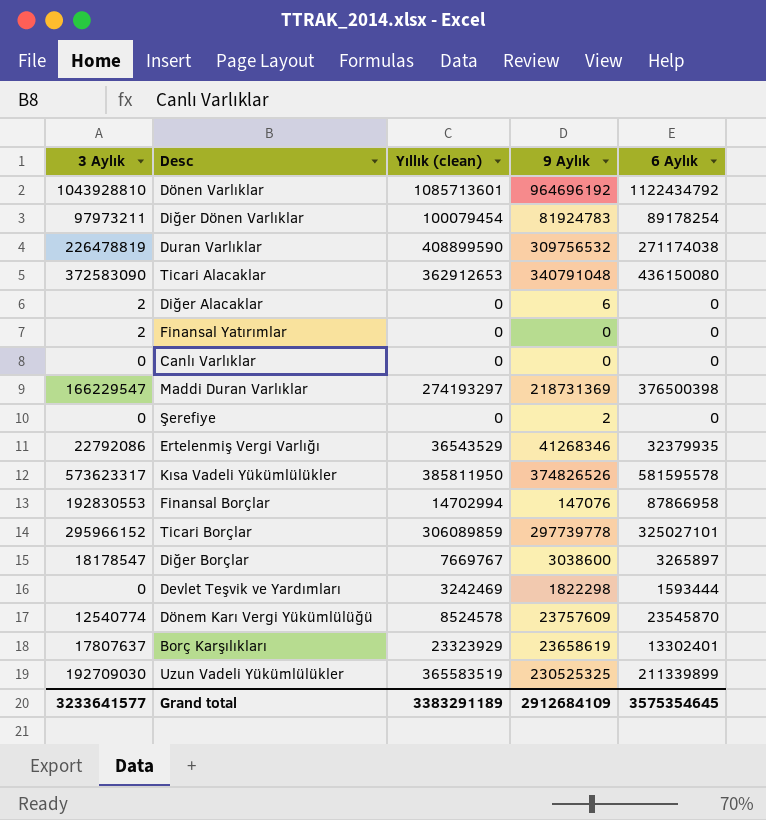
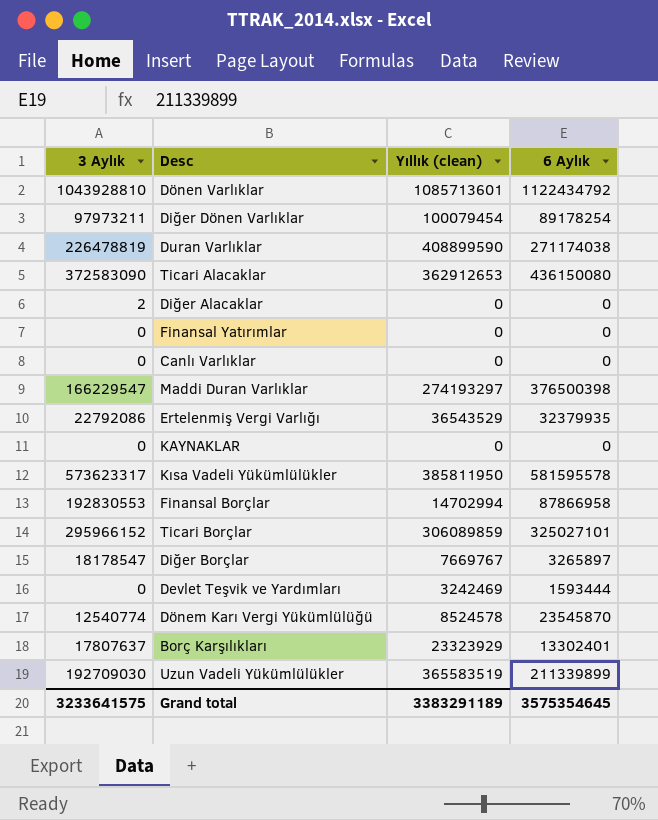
column 9 Aylık | position: 4 -> none
row Şerefiye: 0 | 0 | 2 | 0 -> none
Finansal Yatırımlar | 3 Aylık: 2 -> 0
row KAYNAKLAR: none -> 0 | 0 | 0
Grand total | 3 Aylık: 3233641577 -> 3233641575

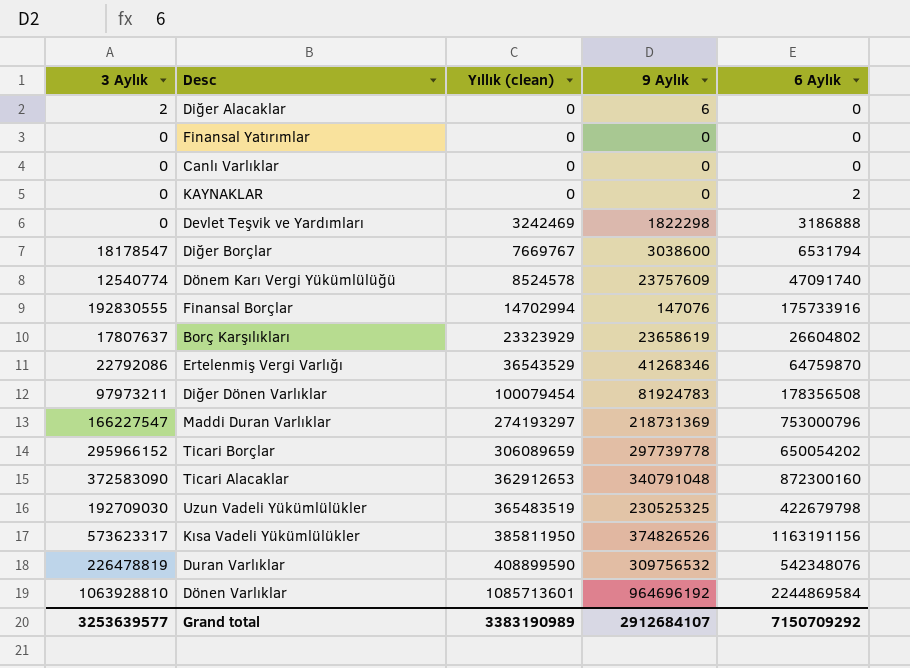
row order: none -> Yıllık (clean) ascending
column 9 Aylık | position: none -> 4
KAYNAKLAR | 6 Aylık: 0 -> 2
Devlet Teşvik ve Yardımları | 6 Aylık: 1593444 -> 3186888
Diğer Borçlar | 6 Aylık: 3265897 -> 6531794
Dönem Karı Vergi Yükümlülüğü | 6 Aylık: 23545870 -> 47091740
Finansal Borçlar | 3 Aylık: 192830553 -> 192830555
Finansal Borçlar | 6 Aylık: 87866958 -> 175733916
Borç Karşılıkları | 6 Aylık: 13302401 -> 26604802
Ertelenmiş Vergi Varlığı | 6 Aylık: 32379935 -> 64759870
Diğer Dönen Varlıklar | 6 Aylık: 89178254 -> 178356508
Maddi Duran Varlıklar | 3 Aylık: 166229547 -> 166227547
Maddi Duran Varlıklar | 6 Aylık: 376500398 -> 753000796
Ticari Borçlar | Yıllık (clean): 306089859 -> 306089659
Ticari Borçlar | 6 Aylık: 325027101 -> 650054202
Ticari Alacaklar | 6 Aylık: 436150080 -> 872300160
Uzun Vadeli Yükümlülükler | Yıllık (clean): 365583519 -> 365483519
Uzun Vadeli Yükümlülükler | 6 Aylık: 211339899 -> 422679798
Kısa Vadeli Yükümlülükler | 6 Aylık: 581595578 -> 1163191156
Duran Varlıklar | 6 Aylık: 271174038 -> 542348076
Dönen Varlıklar | 3 Aylık: 1043928810 -> 1063928810
Dönen Varlıklar | 6 Aylık: 1122434792 -> 2244869584
Grand total | 3 Aylık: 3233641575 -> 3253639577
Grand total | Yıllık (clean): 3383291189 -> 3383190989
Grand total | 6 Aylık: 3575354645 -> 7150709292

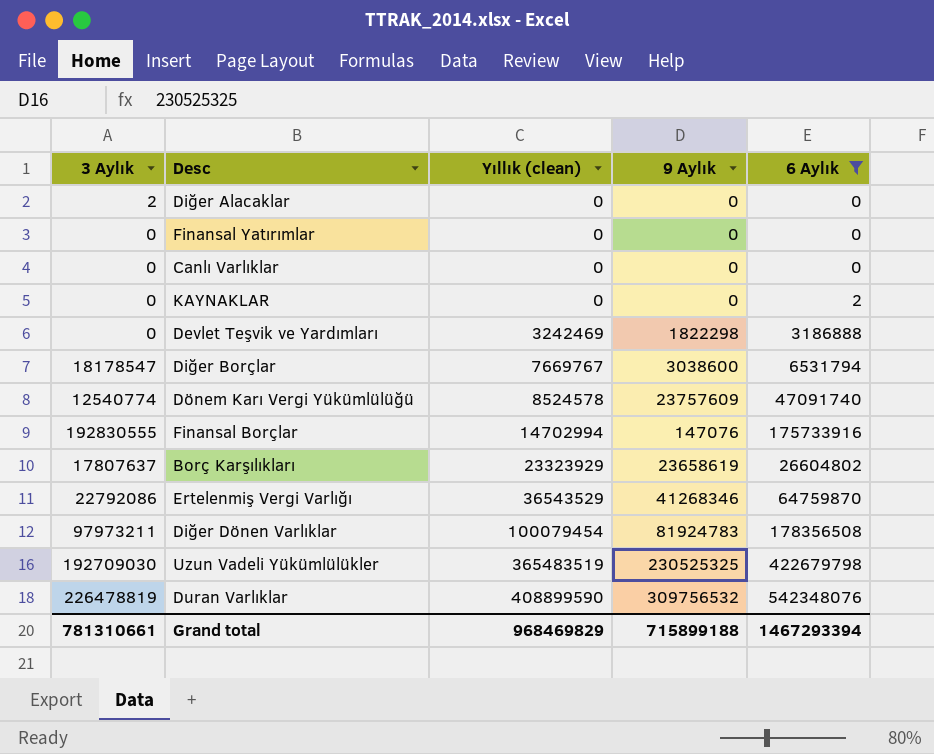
filter: none -> 6 Aylık <= 542348076
Diğer Alacaklar | 9 Aylık: 6 -> 0
Grand total | 3 Aylık: 3253639577 -> 781310661
Grand total | Yıllık (clean): 3383190989 -> 968469829
Grand total | 9 Aylık: 2912684107 -> 715899188
Grand total | 6 Aylık: 7150709292 -> 1467293394

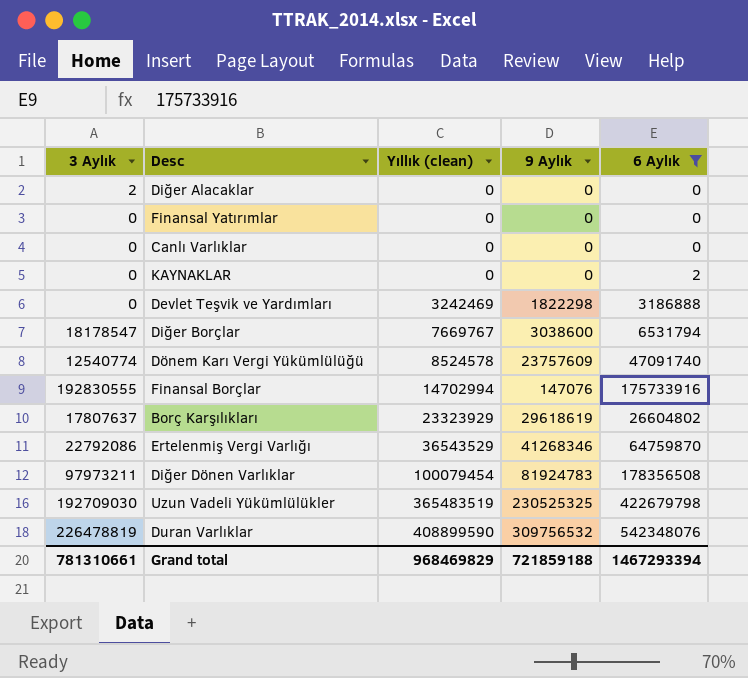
Borç Karşılıkları | 9 Aylık: 23658619 -> 29618619
Grand total | 9 Aylık: 715899188 -> 721859188

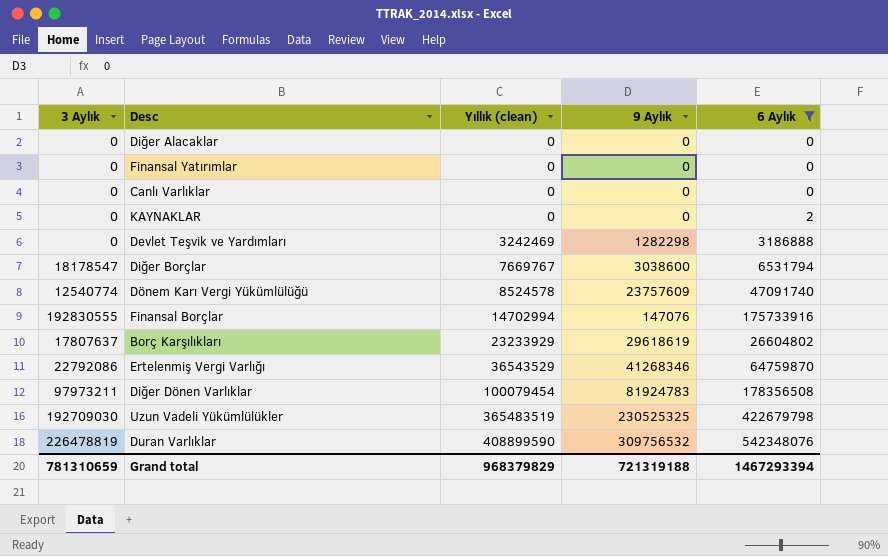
Diğer Alacaklar | 3 Aylık: 2 -> 0
Devlet Teşvik ve Yardımları | 9 Aylık: 1822298 -> 1282298
Borç Karşılıkları | Yıllık (clean): 23323929 -> 23233929
Grand total | 3 Aylık: 781310661 -> 781310659
Grand total | Yıllık (clean): 968469829 -> 968379829
Grand total | 9 Aylık: 721859188 -> 721319188

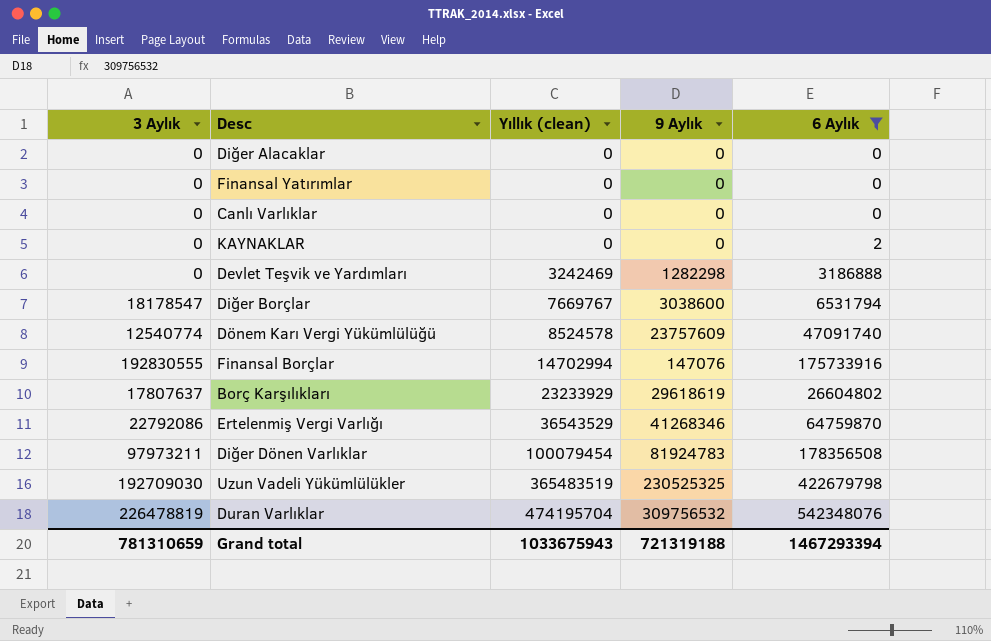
Duran Varlıklar | Yıllık (clean): 408899590 -> 474195704
Grand total | Yıllık (clean): 968379829 -> 1033675943

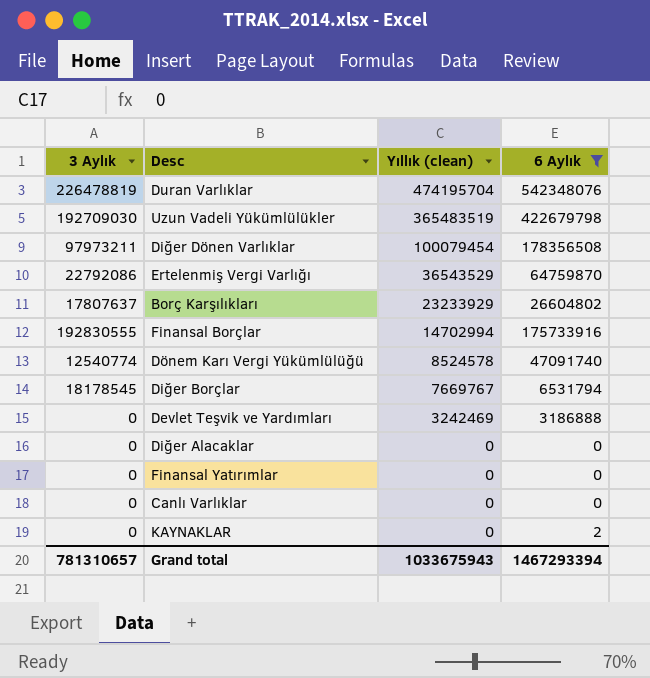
row order: Yıllık (clean) ascending -> Yıllık (clean) descending
column 9 Aylık | position: 4 -> none
Diğer Borçlar | 3 Aylık: 18178547 -> 18178545
Grand total | 3 Aylık: 781310659 -> 781310657

